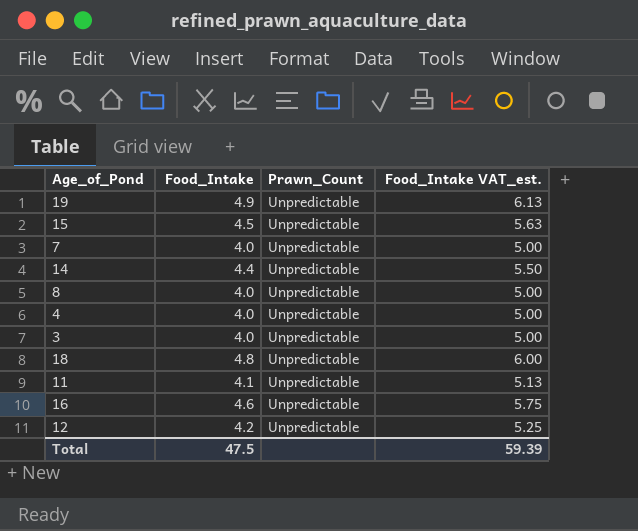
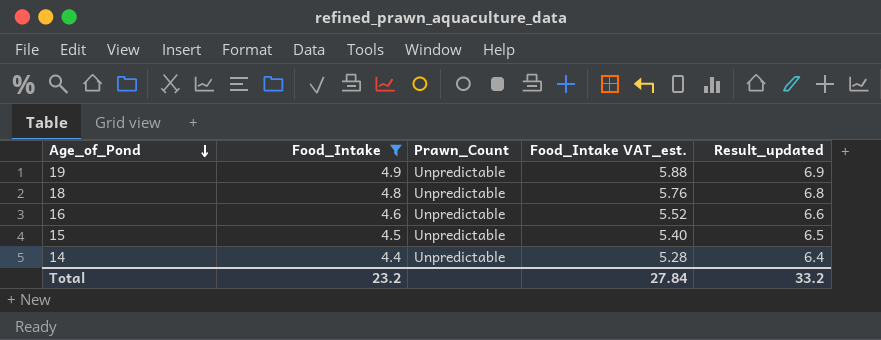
filter: none -> Food_Intake >= 4.4
row order: none -> Age_of_Pond descending
column Food_Intake VAT_est. | formula: [Food_Intake] * 1.25 -> [Food_Intake] * 1.2
column Result_updated | formula: none -> [Food_Intake] + 2
Total | Food_Intake: 47.5 -> 23.2
Total | Food_Intake VAT_est.: 59.39 -> 27.84

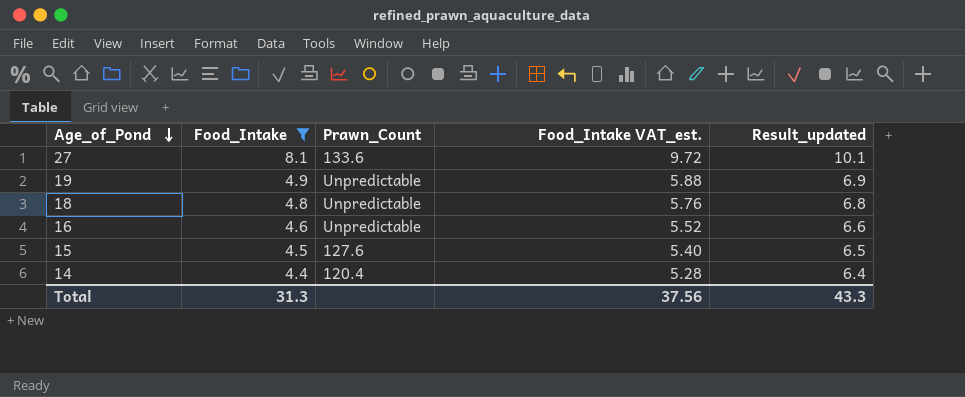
row 27: none -> 8.1 | 133.6 | 9.72 | 10.1
15 | Prawn_Count: Unpredictable -> 127.6
14 | Prawn_Count: Unpredictable -> 120.4
Total | Food_Intake: 23.2 -> 31.3
Total | Food_Intake VAT_est.: 27.84 -> 37.56
Total | Result_updated: 33.2 -> 43.3

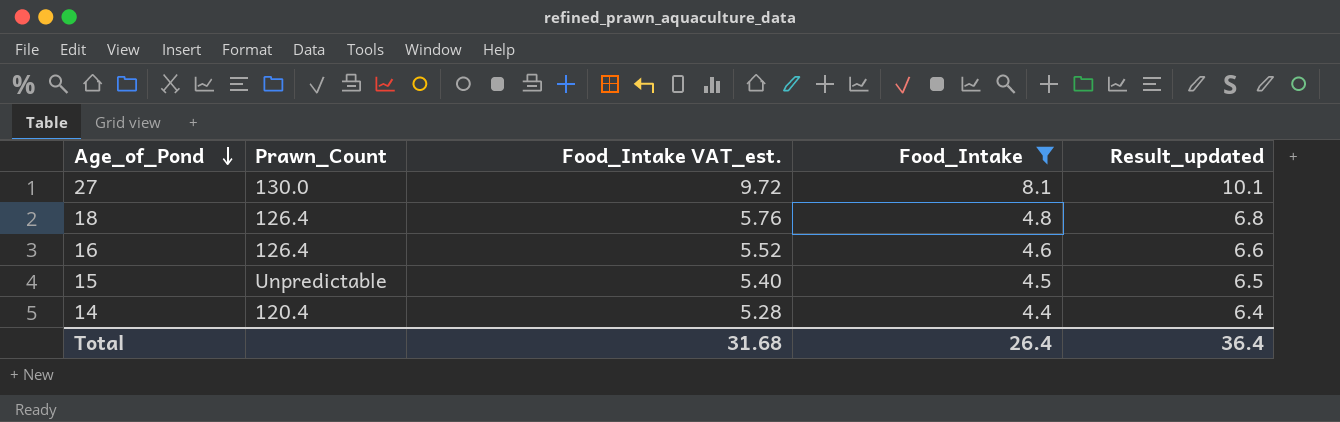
column Food_Intake | position: 2 -> 4
row 19: 4.9 | Unpredictable | 5.88 | 6.9 -> none
27 | Prawn_Count: 133.6 -> 130.0
18 | Prawn_Count: Unpredictable -> 126.4
16 | Prawn_Count: Unpredictable -> 126.4
15 | Prawn_Count: 127.6 -> Unpredictable
Total | Food_Intake VAT_est.: 37.56 -> 31.68
Total | Food_Intake: 31.3 -> 26.4
Total | Result_updated: 43.3 -> 36.4

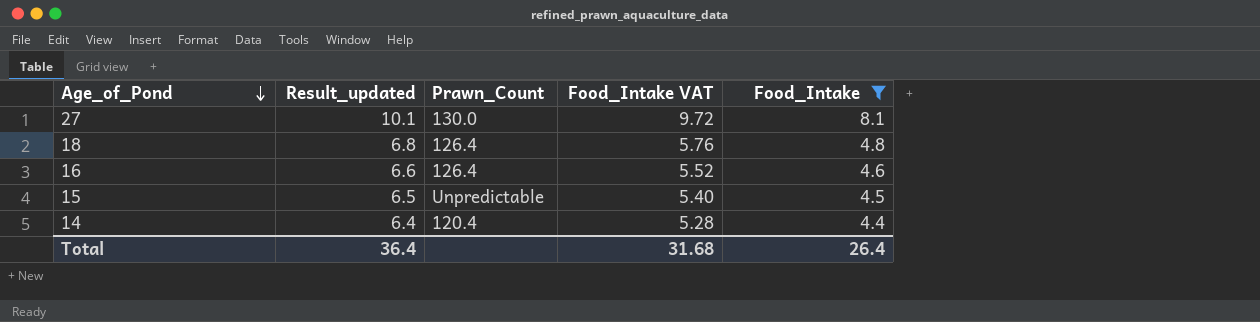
column Result_updated | position: 5 -> 2
column name: Food_Intake VAT_est. -> Food_Intake VAT

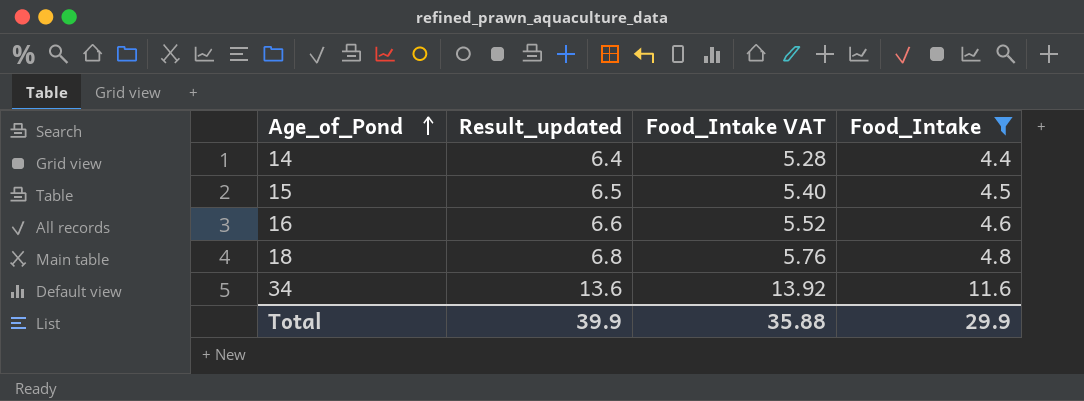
row order: Age_of_Pond descending -> Age_of_Pond ascending
column Prawn_Count | position: 3 -> none
row 27: 10.1 | 130.0 | 9.72 | 8.1 -> none
row 34: none -> 13.6 | 13.92 | 11.6
Total | Result_updated: 36.4 -> 39.9
Total | Food_Intake VAT: 31.68 -> 35.88
Total | Food_Intake: 26.4 -> 29.9

